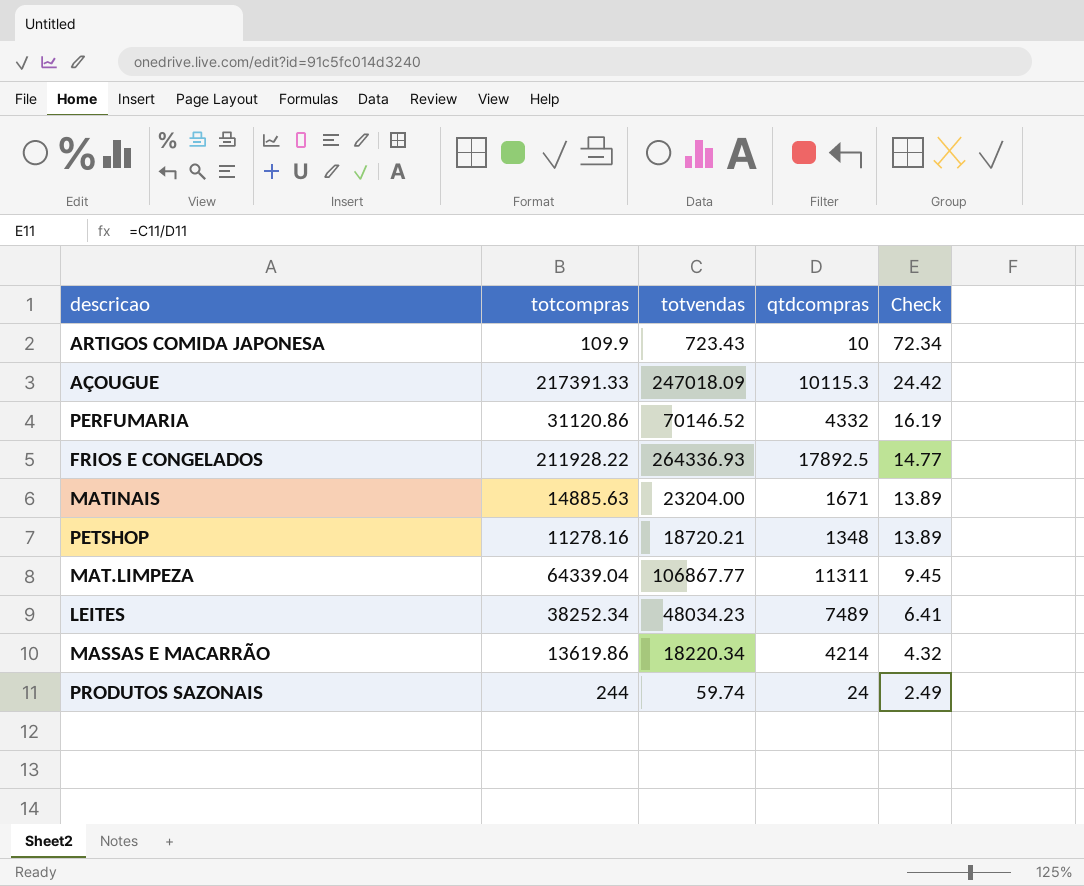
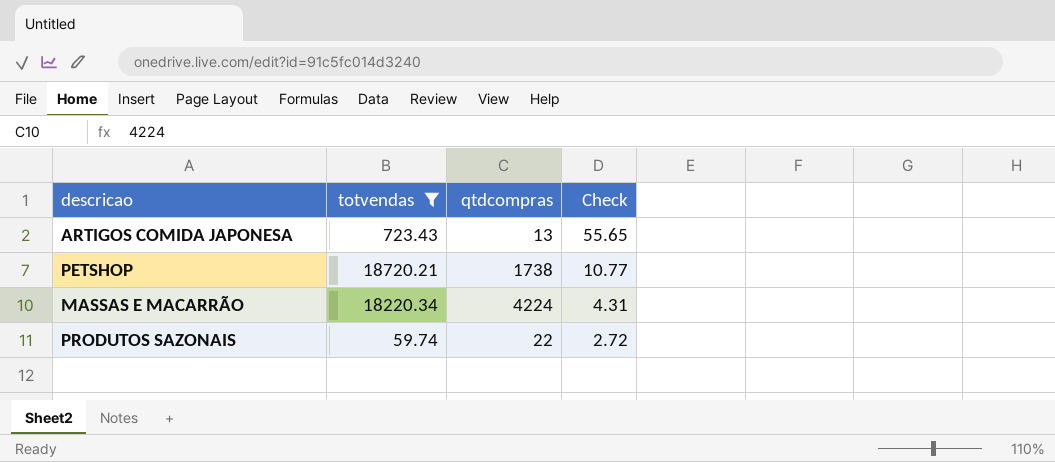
filter: none -> totvendas <= 18720.21
column totcompras | position: 2 -> none
ARTIGOS COMIDA JAPONESA | qtdcompras: 10 -> 13
ARTIGOS COMIDA JAPONESA | Check: 72.34 -> 55.65
PETSHOP | qtdcompras: 1348 -> 1738
PETSHOP | Check: 13.89 -> 10.77
MASSAS E MACARRÃO | qtdcompras: 4214 -> 4224
MASSAS E MACARRÃO | Check: 4.32 -> 4.31
PRODUTOS SAZONAIS | qtdcompras: 24 -> 22
PRODUTOS SAZONAIS | Check: 2.49 -> 2.72

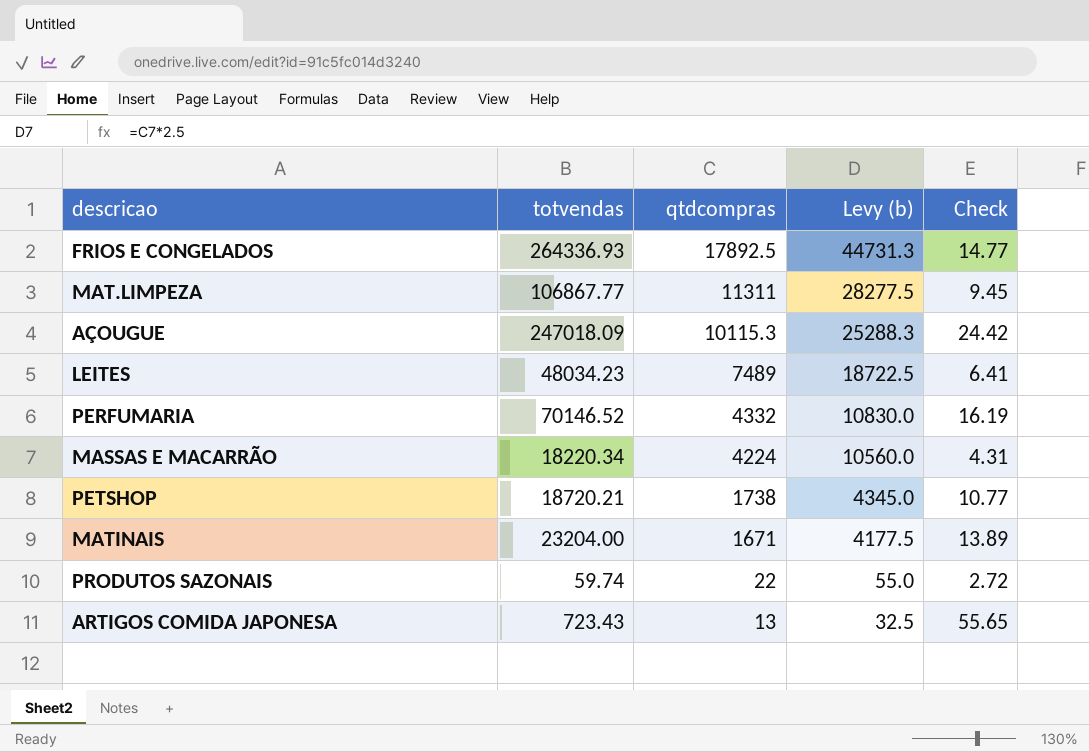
filter: totvendas <= 18720.21 -> none
row order: Check descending -> qtdcompras descending
column Levy (b) | formula: none -> [qtdcompras] * 2.5

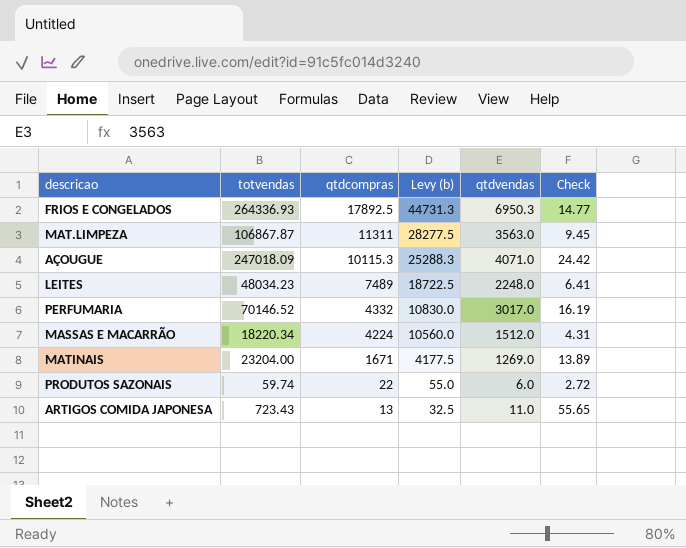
column qtdvendas | position: none -> 5
row PETSHOP: 18720.21 | 1738 | 4345.0 | 10.77 -> none
MAT.LIMPEZA | totvendas: 106867.77 -> 106867.87

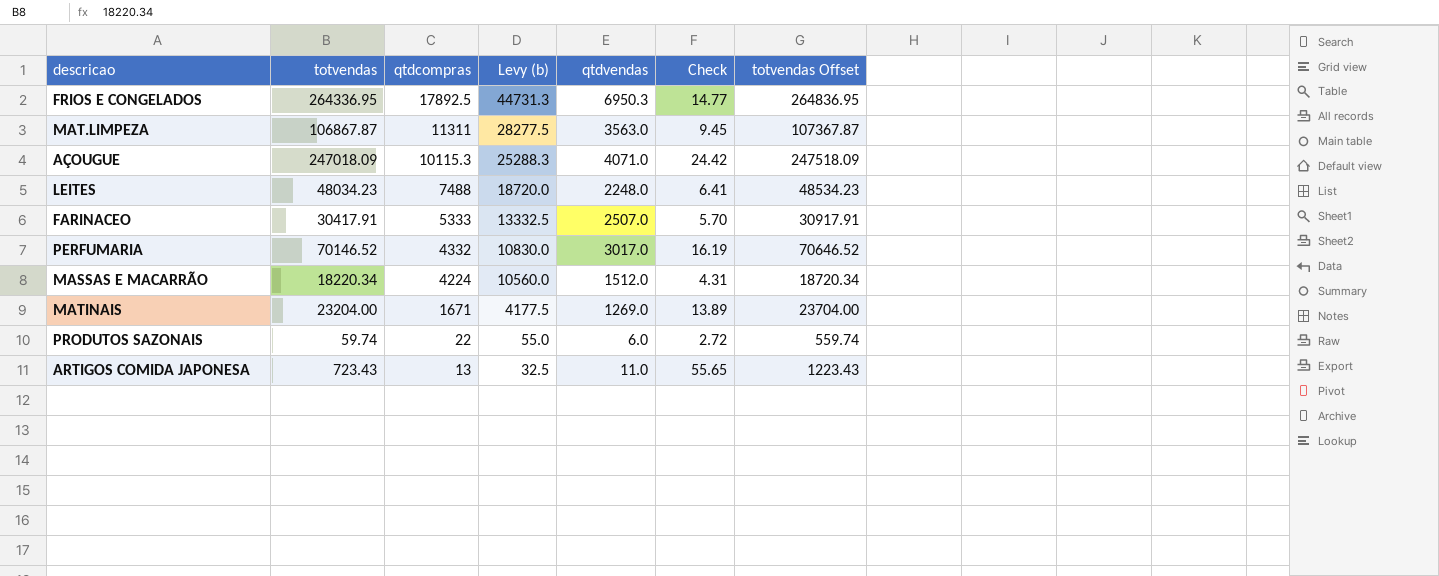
column totvendas Offset | formula: none -> [totvendas] + 500
FRIOS E CONGELADOS | totvendas: 264336.93 -> 264336.95
LEITES | qtdcompras: 7489 -> 7488
LEITES | Levy (b): 18722.5 -> 18720.0
row FARINACEO: none -> 30417.91 | 5333 | 13332.5 | 2507.0 | 5.70 | 30917.91

